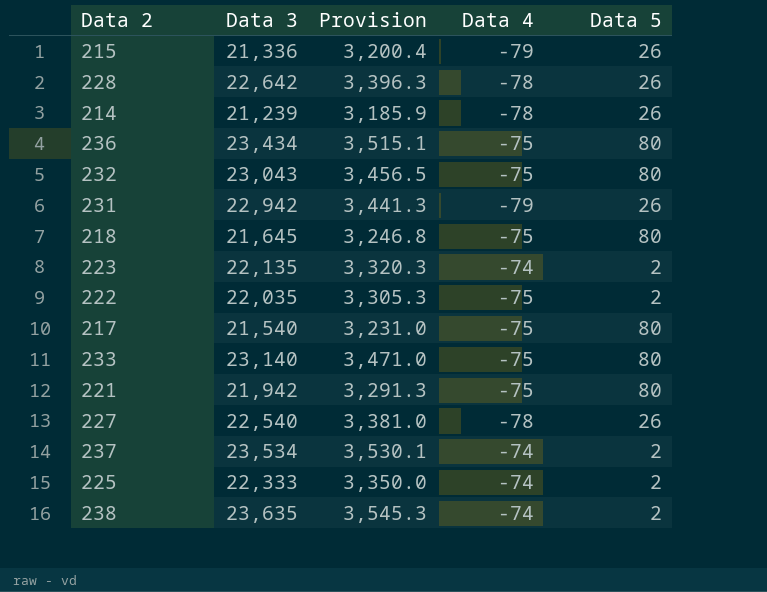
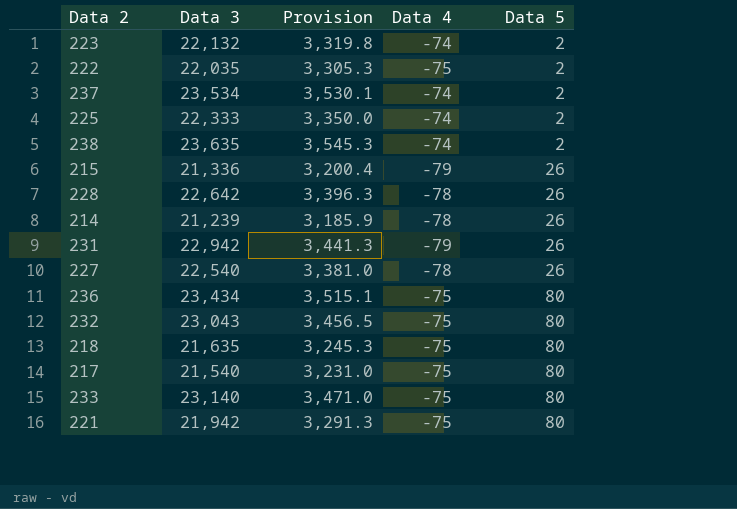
row order: none -> Data 5 ascending
223 | Data 3: 22,135 -> 22,132
223 | Provision: 3,320.3 -> 3,319.8
218 | Data 3: 21,645 -> 21,635
218 | Provision: 3,246.8 -> 3,245.3

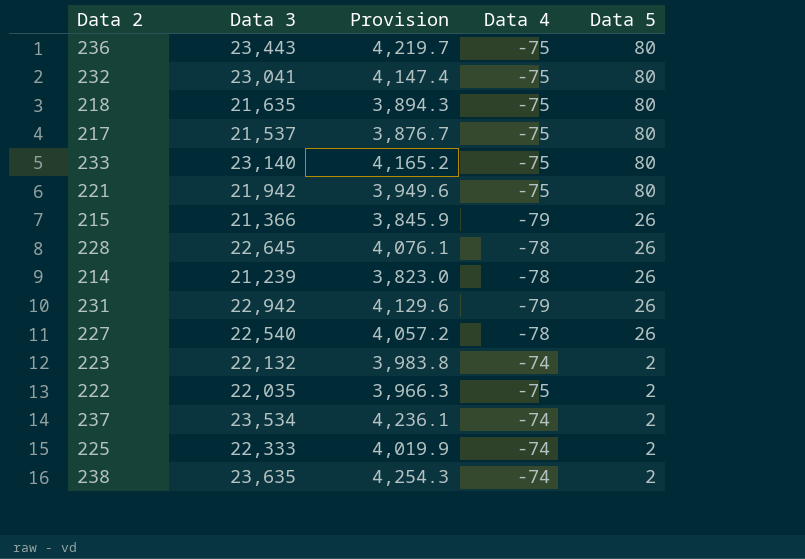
row order: Data 5 ascending -> Data 5 descending
column Provision | formula: [Data 3] * 0.15 -> [Data 3] * 0.18
236 | Data 3: 23,434 -> 23,443
232 | Data 3: 23,043 -> 23,041
217 | Data 3: 21,540 -> 21,537
215 | Data 3: 21,336 -> 21,366
228 | Data 3: 22,642 -> 22,645

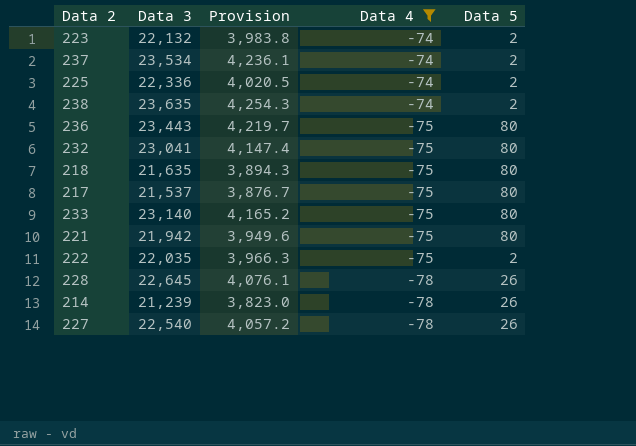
filter: none -> Data 4 != -79
row order: Data 5 descending -> Data 4 descending
225 | Data 3: 22,333 -> 22,336
225 | Provision: 4,019.9 -> 4,020.5

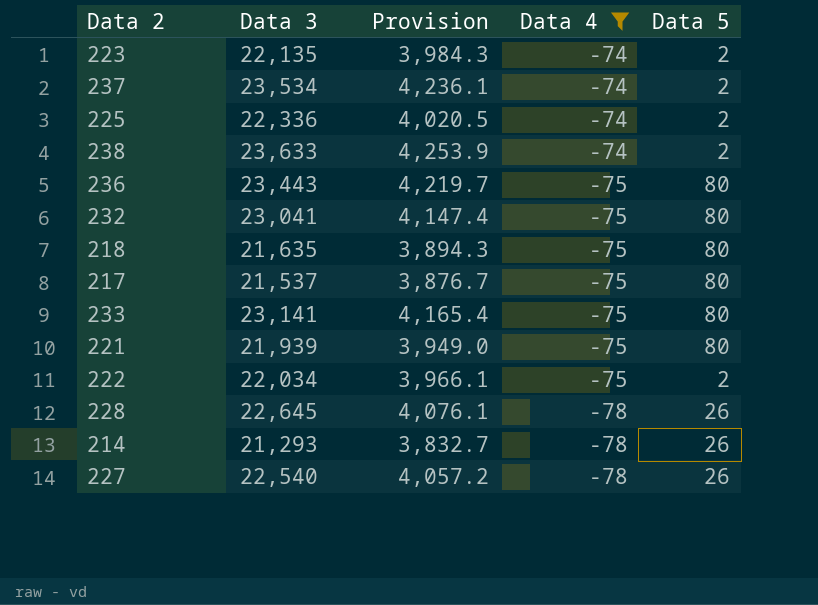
223 | Data 3: 22,132 -> 22,135
223 | Provision: 3,983.8 -> 3,984.3
238 | Data 3: 23,635 -> 23,633
238 | Provision: 4,254.3 -> 4,253.9
233 | Data 3: 23,140 -> 23,141
233 | Provision: 4,165.2 -> 4,165.4
221 | Data 3: 21,942 -> 21,939
221 | Provision: 3,949.6 -> 3,949.0
222 | Data 3: 22,035 -> 22,034
222 | Provision: 3,966.3 -> 3,966.1
214 | Data 3: 21,239 -> 21,293
214 | Provision: 3,823.0 -> 3,832.7

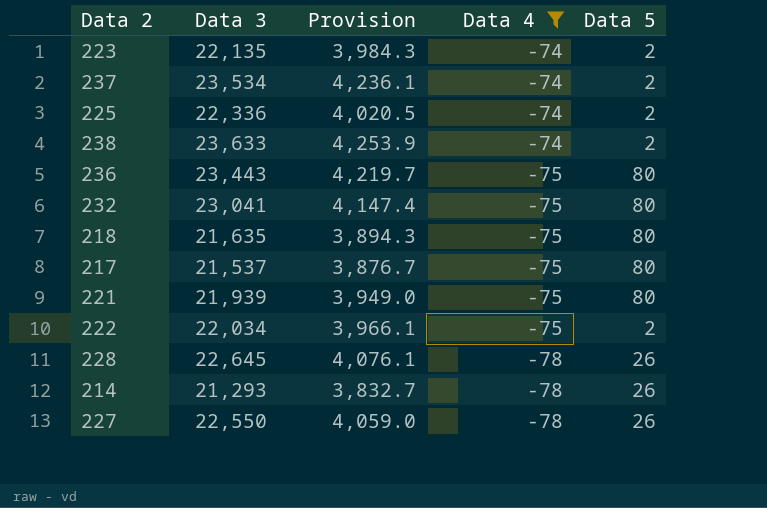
row 233: 23,141 | 4,165.4 | -75 | 80 -> none
227 | Data 3: 22,540 -> 22,550
227 | Provision: 4,057.2 -> 4,059.0

